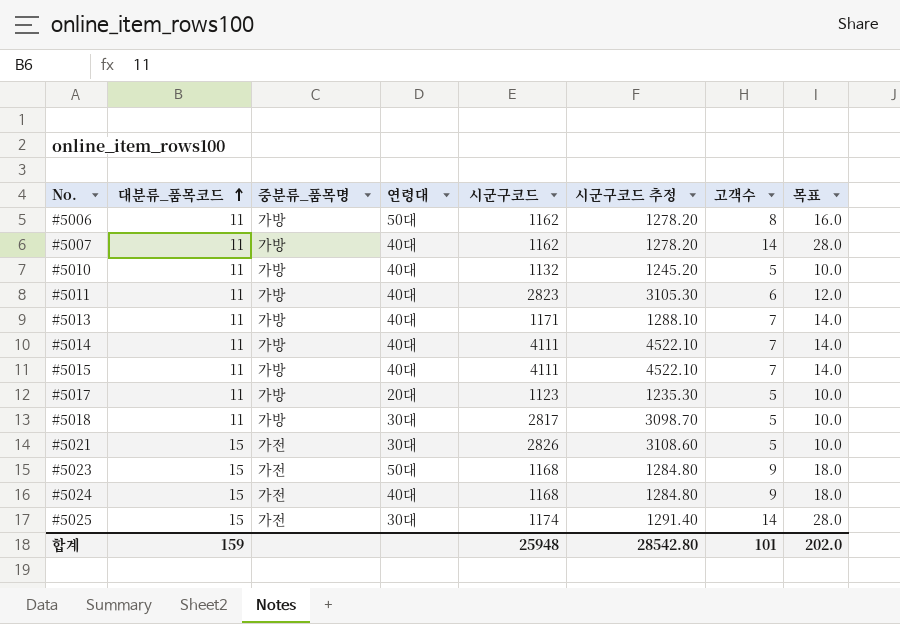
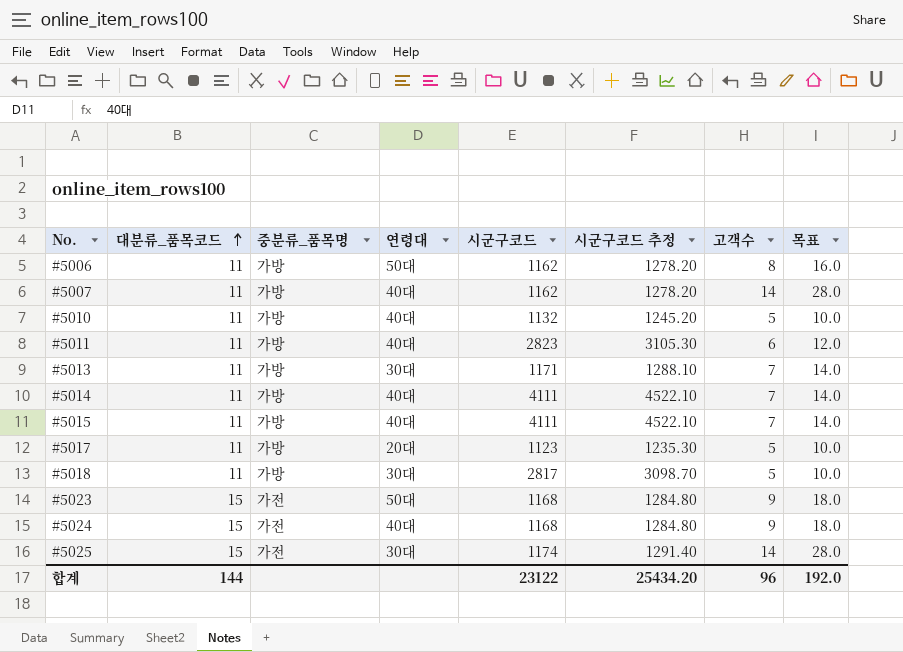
row #5021: 15 | 가전 | 30대 | 2826 | 3108.60 | 5 | 10.0 -> none
#5013 | 연령대: 40대 -> 30대
합계 | 대분류_품목코드: 159 -> 144
합계 | 시군구코드: 25948 -> 23122
합계 | 시군구코드 추정: 28542.80 -> 25434.20
합계 | 고객수: 101 -> 96
합계 | 목표: 202.0 -> 192.0

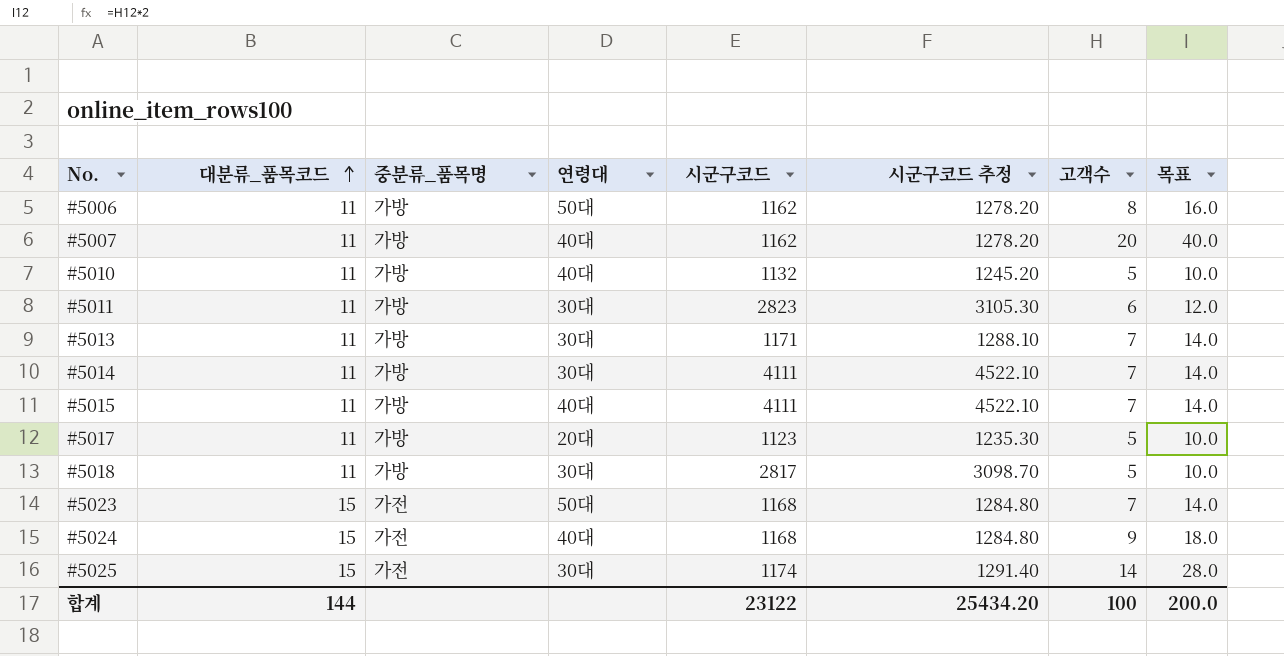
#5007 | 고객수: 14 -> 20
#5007 | 목표: 28.0 -> 40.0
#5011 | 연령대: 40대 -> 30대
#5014 | 연령대: 40대 -> 30대
#5023 | 고객수: 9 -> 7
#5023 | 목표: 18.0 -> 14.0
합계 | 고객수: 96 -> 100
합계 | 목표: 192.0 -> 200.0

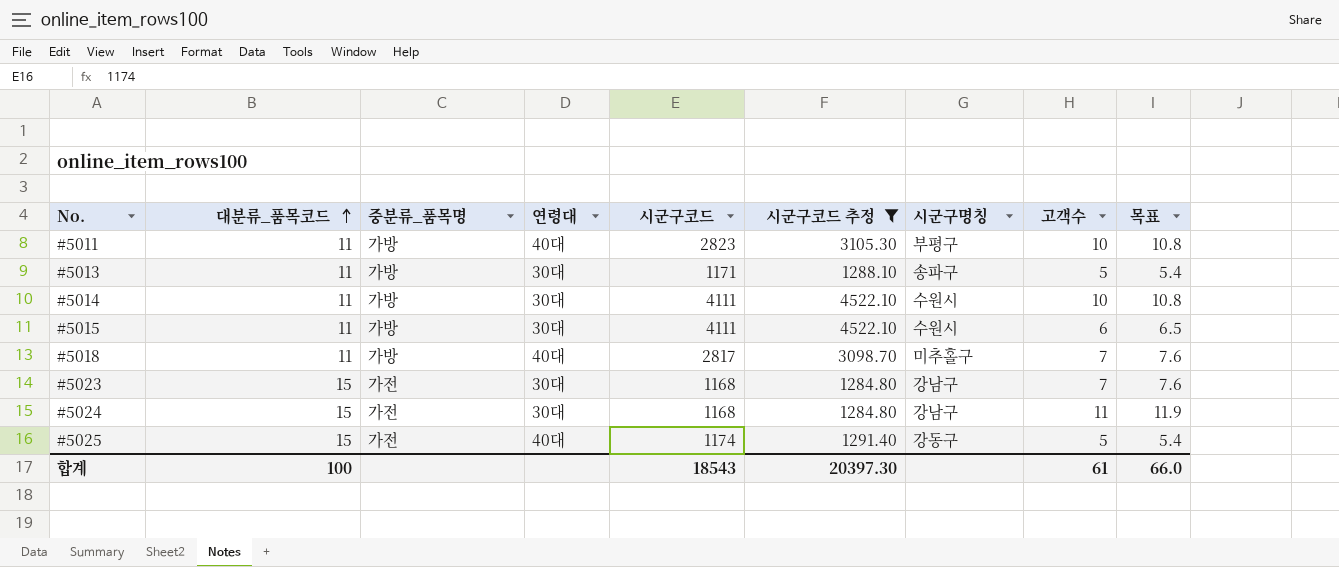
filter: none -> 시군구코드 추정 >= 1284.80
column 시군구명칭 | position: none -> 7
column 목표 | formula: [고객수] * 2 -> [고객수] * 1.08
#5011 | 연령대: 30대 -> 40대
#5011 | 고객수: 6 -> 10
#5013 | 고객수: 7 -> 5
#5014 | 고객수: 7 -> 10
#5015 | 연령대: 40대 -> 30대
#5015 | 고객수: 7 -> 6
#5018 | 연령대: 30대 -> 40대
#5018 | 고객수: 5 -> 7
#5023 | 연령대: 50대 -> 30대
#5024 | 연령대: 40대 -> 30대
#5024 | 고객수: 9 -> 11
#5025 | 연령대: 30대 -> 40대
#5025 | 고객수: 14 -> 5
합계 | 대분류_품목코드: 144 -> 100
합계 | 시군구코드: 23122 -> 18543
합계 | 시군구코드 추정: 25434.20 -> 20397.30
합계 | 고객수: 100 -> 61
합계 | 목표: 200.0 -> 66.0

